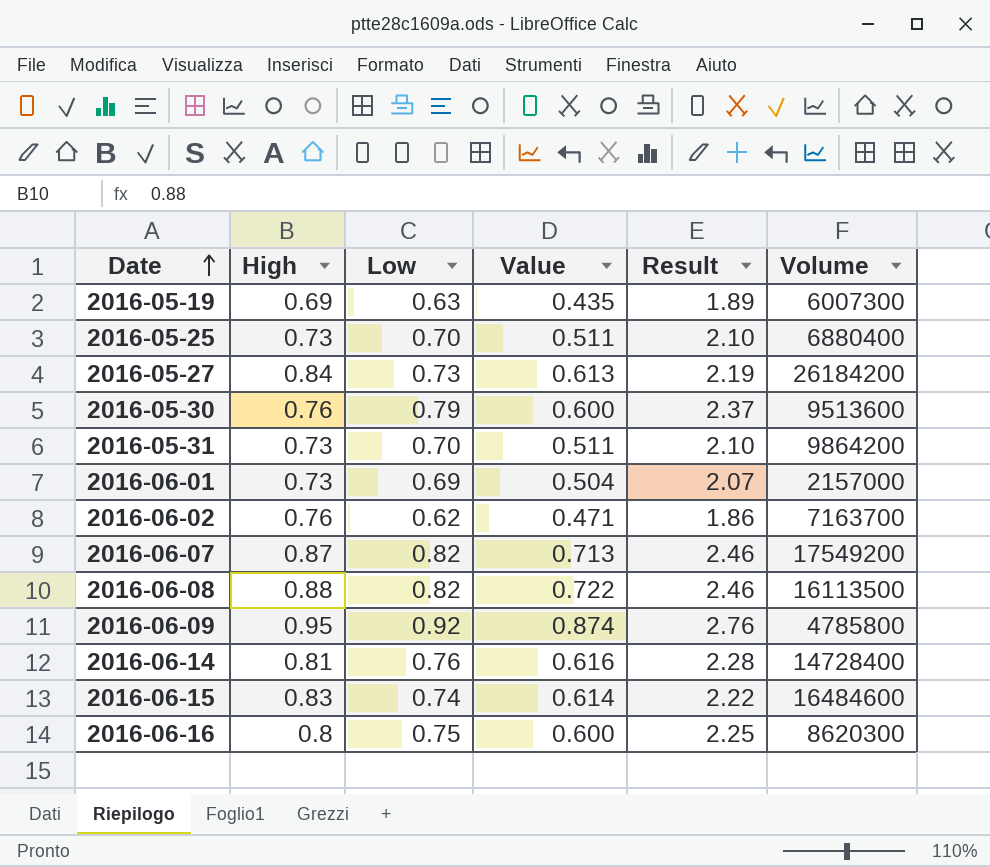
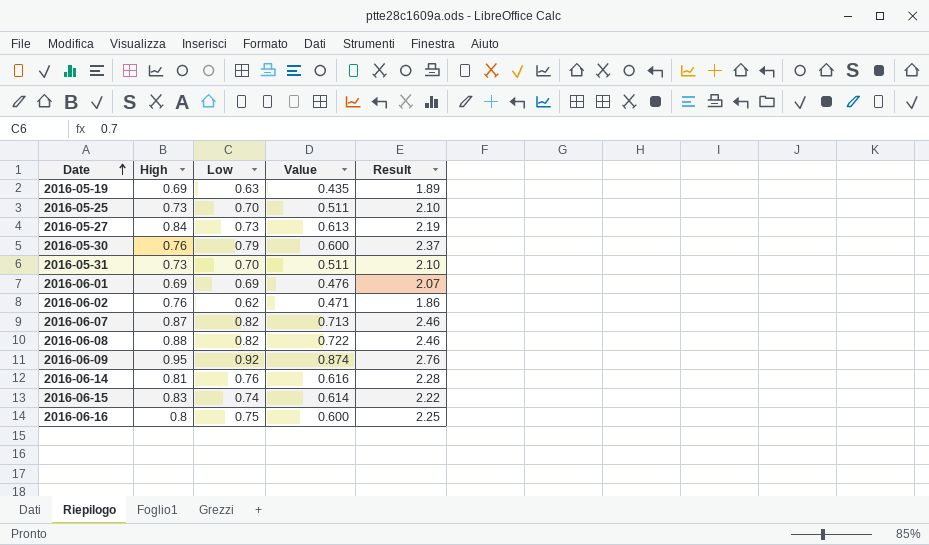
column Volume | position: 6 -> none
2016-06-01 | High: 0.73 -> 0.69
2016-06-01 | Value: 0.504 -> 0.476

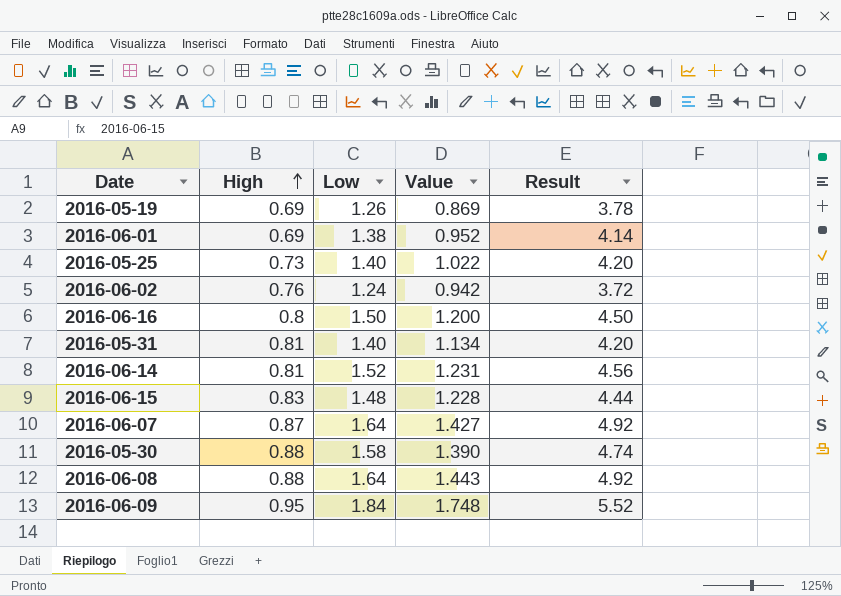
row order: Date ascending -> High ascending
row 2016-05-27: 0.84 | 0.73 | 0.613 | 2.19 -> none
2016-05-19 | Low: 0.63 -> 1.26
2016-05-19 | Value: 0.435 -> 0.869
2016-05-19 | Result: 1.89 -> 3.78
2016-06-01 | Low: 0.69 -> 1.38
2016-06-01 | Value: 0.476 -> 0.952
2016-06-01 | Result: 2.07 -> 4.14
2016-05-25 | Low: 0.70 -> 1.40
2016-05-25 | Value: 0.511 -> 1.022
2016-05-25 | Result: 2.10 -> 4.20
2016-06-02 | Low: 0.62 -> 1.24
2016-06-02 | Value: 0.471 -> 0.942
2016-06-02 | Result: 1.86 -> 3.72
2016-06-16 | Low: 0.75 -> 1.50
2016-06-16 | Value: 0.600 -> 1.200
2016-06-16 | Result: 2.25 -> 4.50
2016-05-31 | High: 0.73 -> 0.81
2016-05-31 | Low: 0.70 -> 1.40
2016-05-31 | Value: 0.511 -> 1.134
2016-05-31 | Result: 2.10 -> 4.20
2016-06-14 | Low: 0.76 -> 1.52
2016-06-14 | Value: 0.616 -> 1.231
2016-06-14 | Result: 2.28 -> 4.56
2016-06-15 | Low: 0.74 -> 1.48
2016-06-15 | Value: 0.614 -> 1.228
2016-06-15 | Result: 2.22 -> 4.44
2016-06-07 | Low: 0.82 -> 1.64
2016-06-07 | Value: 0.713 -> 1.427
2016-06-07 | Result: 2.46 -> 4.92
2016-05-30 | High: 0.76 -> 0.88
2016-05-30 | Low: 0.79 -> 1.58
2016-05-30 | Value: 0.600 -> 1.390
2016-05-30 | Result: 2.37 -> 4.74
2016-06-08 | Low: 0.82 -> 1.64
2016-06-08 | Value: 0.722 -> 1.443
2016-06-08 | Result: 2.46 -> 4.92
2016-06-09 | Low: 0.92 -> 1.84
2016-06-09 | Value: 0.874 -> 1.748
2016-06-09 | Result: 2.76 -> 5.52

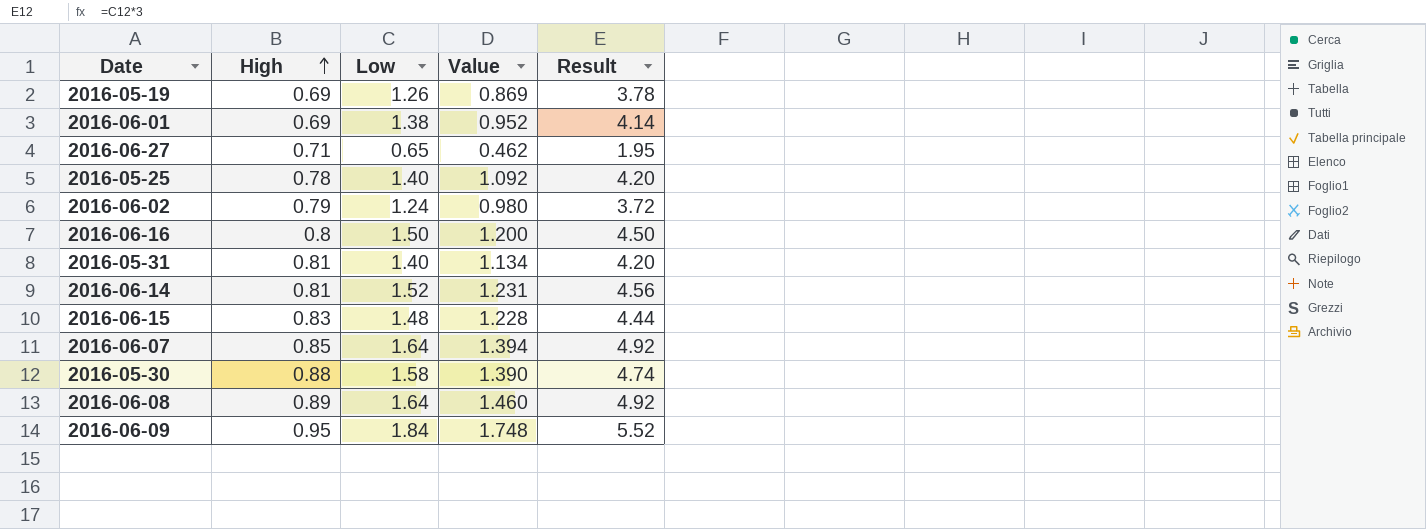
row 2016-06-27: none -> 0.71 | 0.65 | 0.462 | 1.95
2016-05-25 | High: 0.73 -> 0.78
2016-05-25 | Value: 1.022 -> 1.092
2016-06-02 | High: 0.76 -> 0.79
2016-06-02 | Value: 0.942 -> 0.980
2016-06-07 | High: 0.87 -> 0.85
2016-06-07 | Value: 1.427 -> 1.394
2016-06-08 | High: 0.88 -> 0.89
2016-06-08 | Value: 1.443 -> 1.460

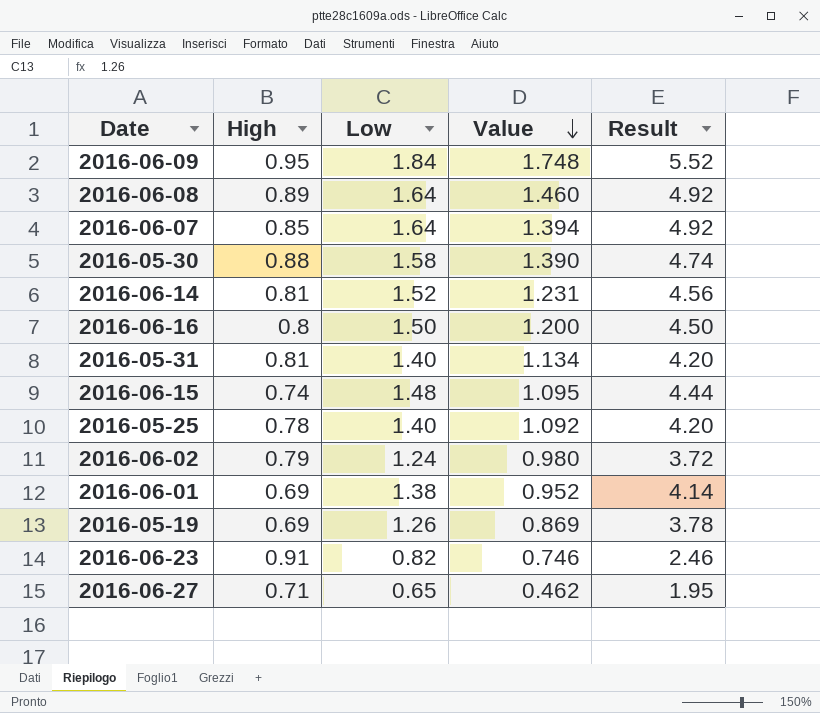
row order: High ascending -> Value descending
2016-06-15 | High: 0.83 -> 0.74
2016-06-15 | Value: 1.228 -> 1.095
row 2016-06-23: none -> 0.91 | 0.82 | 0.746 | 2.46

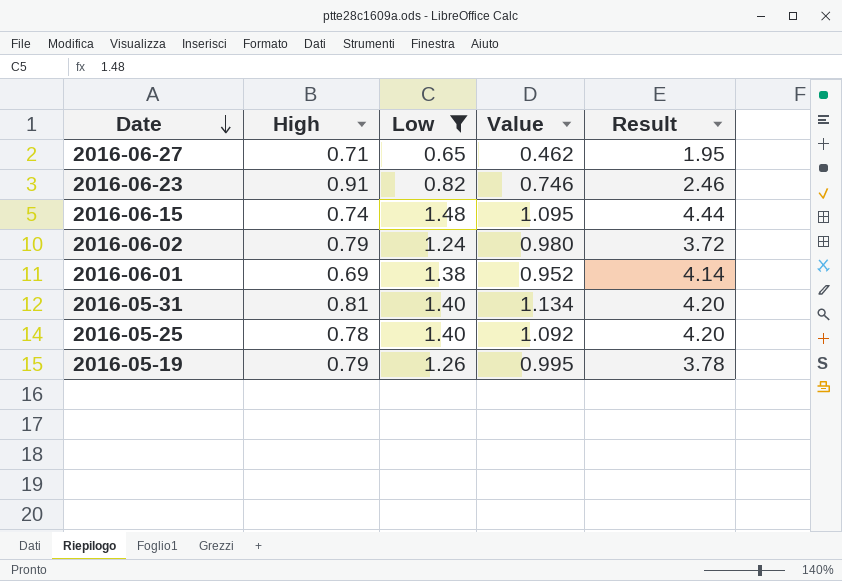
filter: none -> Low <= 1.48
row order: Value descending -> Date descending
2016-05-19 | High: 0.69 -> 0.79
2016-05-19 | Value: 0.869 -> 0.995

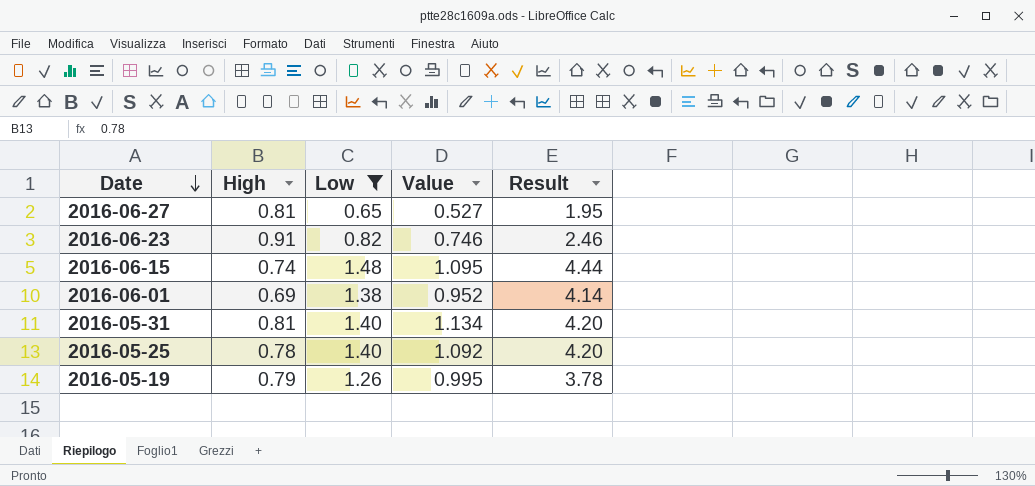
row 2016-06-02: 0.79 | 1.24 | 0.980 | 3.72 -> none
2016-06-27 | High: 0.71 -> 0.81
2016-06-27 | Value: 0.462 -> 0.527

